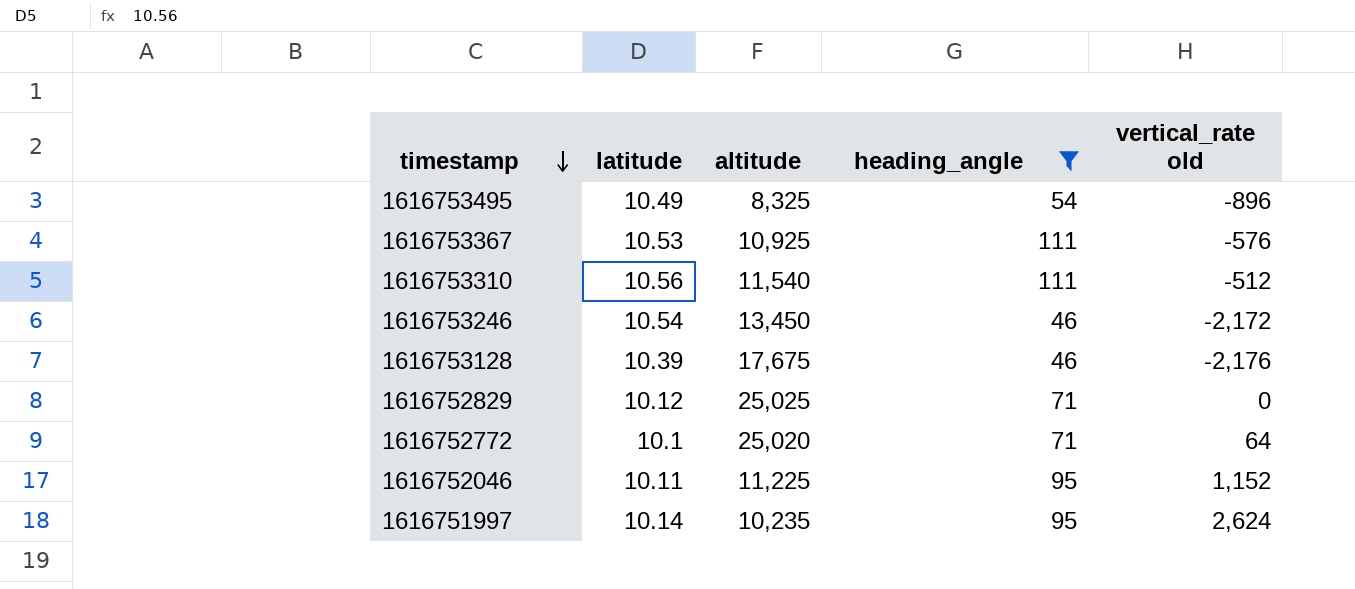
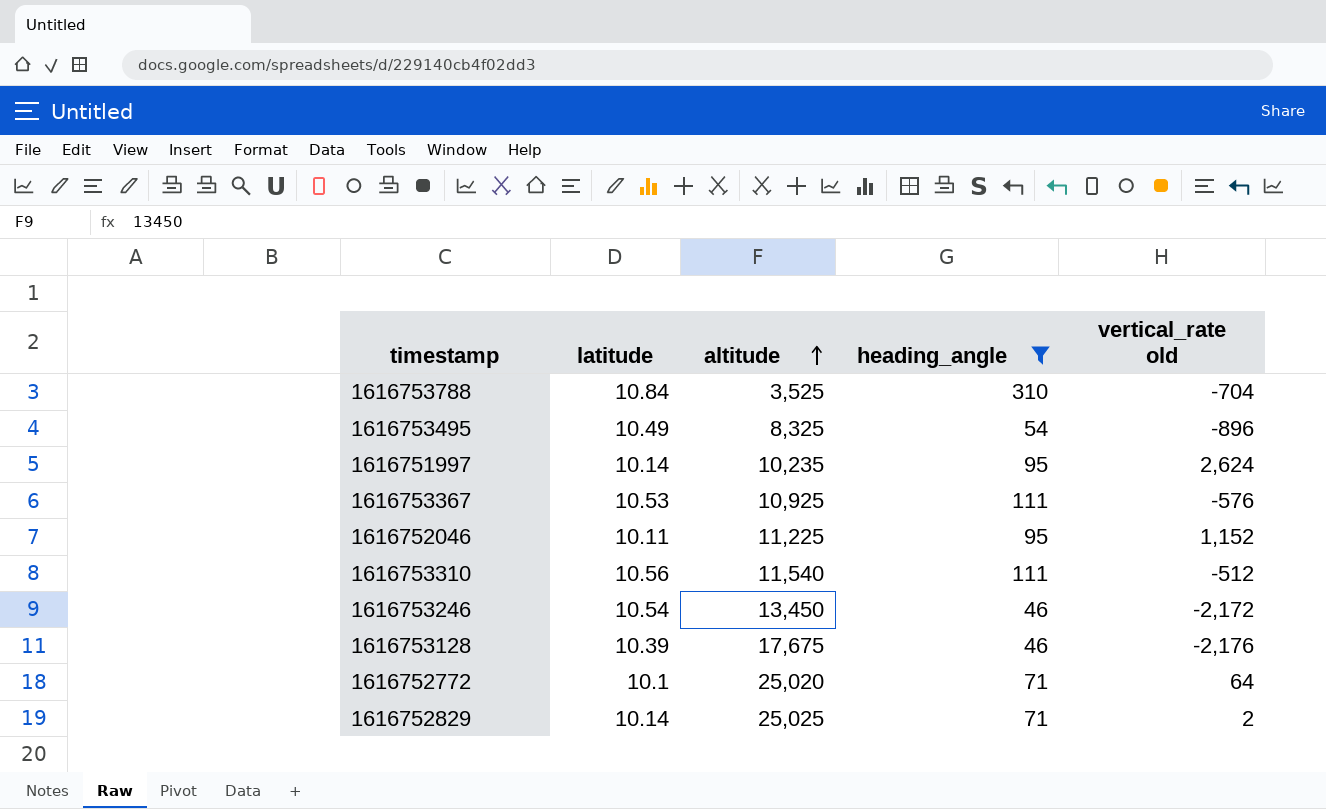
row order: timestamp descending -> altitude ascending
row 1616753788: none -> 10.84 | 3,525 | 310 | -704
1616752829 | latitude: 10.12 -> 10.14
1616752829 | vertical_rate old: 0 -> 2

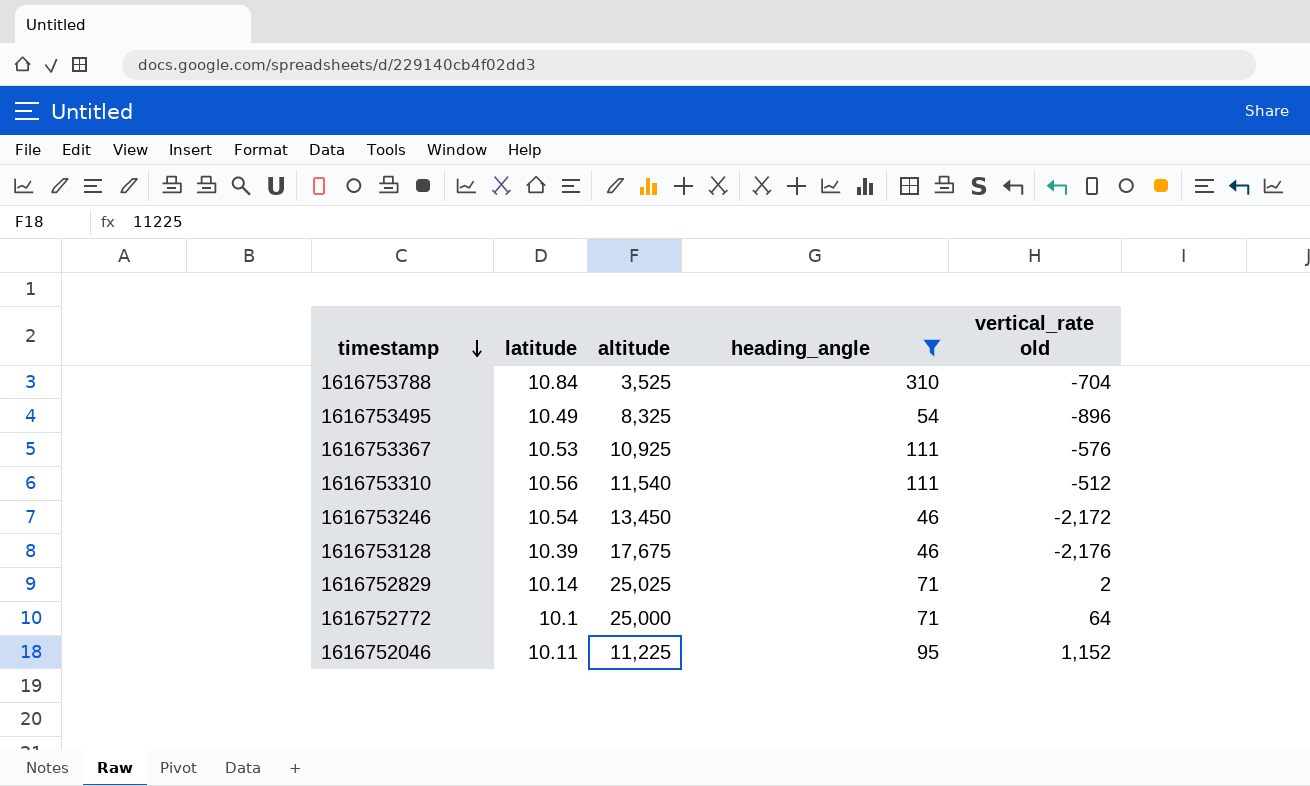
row order: altitude ascending -> timestamp descending
row 1616751997: 10.14 | 10,235 | 95 | 2,624 -> none
1616752772 | altitude: 25,020 -> 25,000

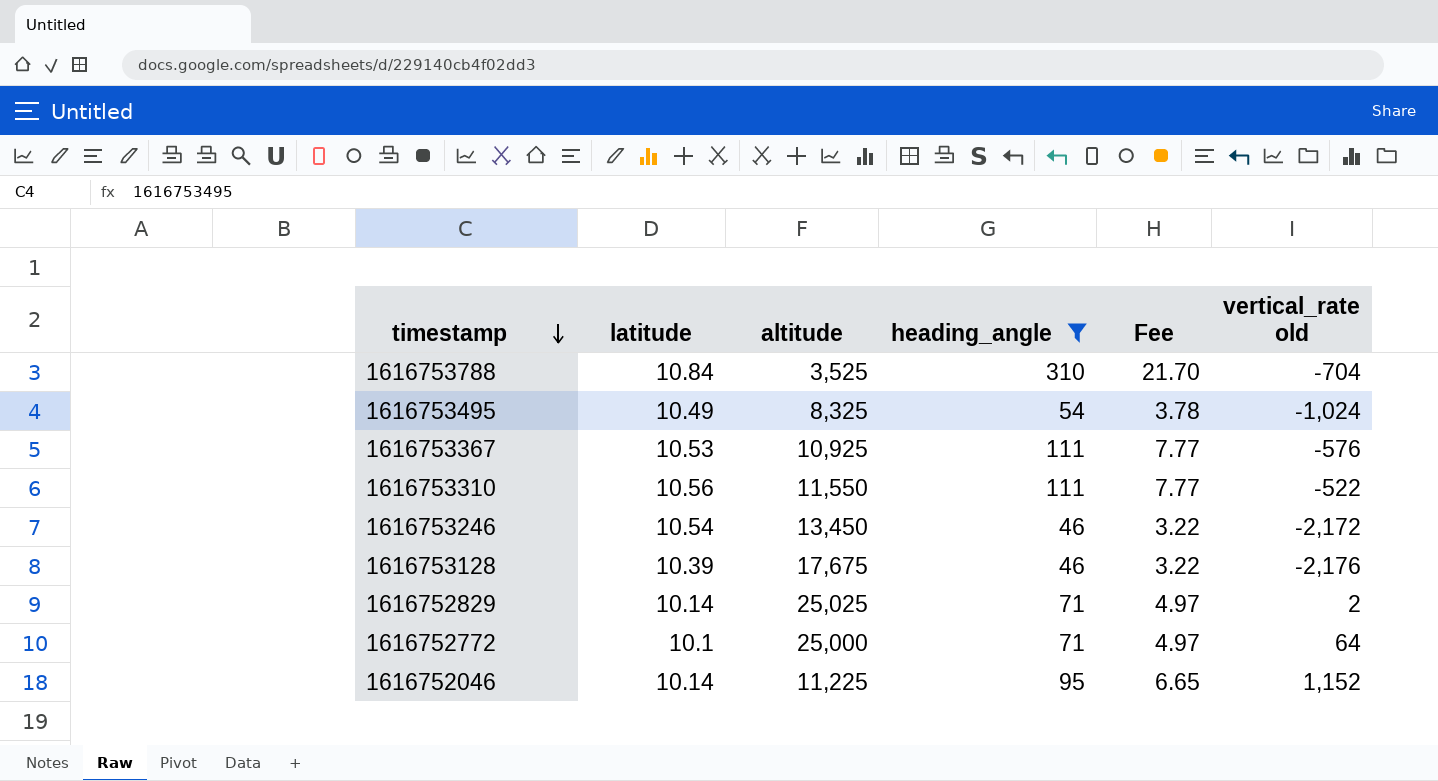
column Fee | formula: none -> [heading_angle] * 0.07
1616753495 | vertical_rate old: -896 -> -1,024
1616753310 | altitude: 11,540 -> 11,550
1616753310 | vertical_rate old: -512 -> -522
1616752046 | latitude: 10.11 -> 10.14

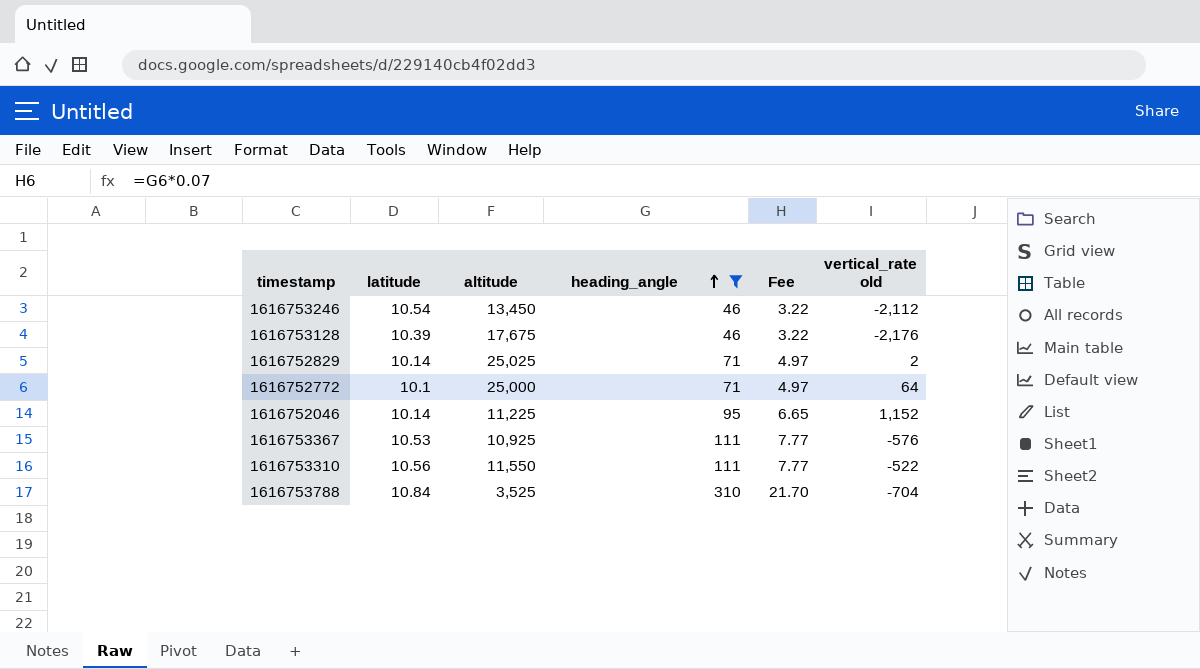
row order: timestamp descending -> heading_angle ascending
row 1616753495: 10.49 | 8,325 | 54 | 3.78 | -1,024 -> none
1616753246 | vertical_rate old: -2,172 -> -2,112

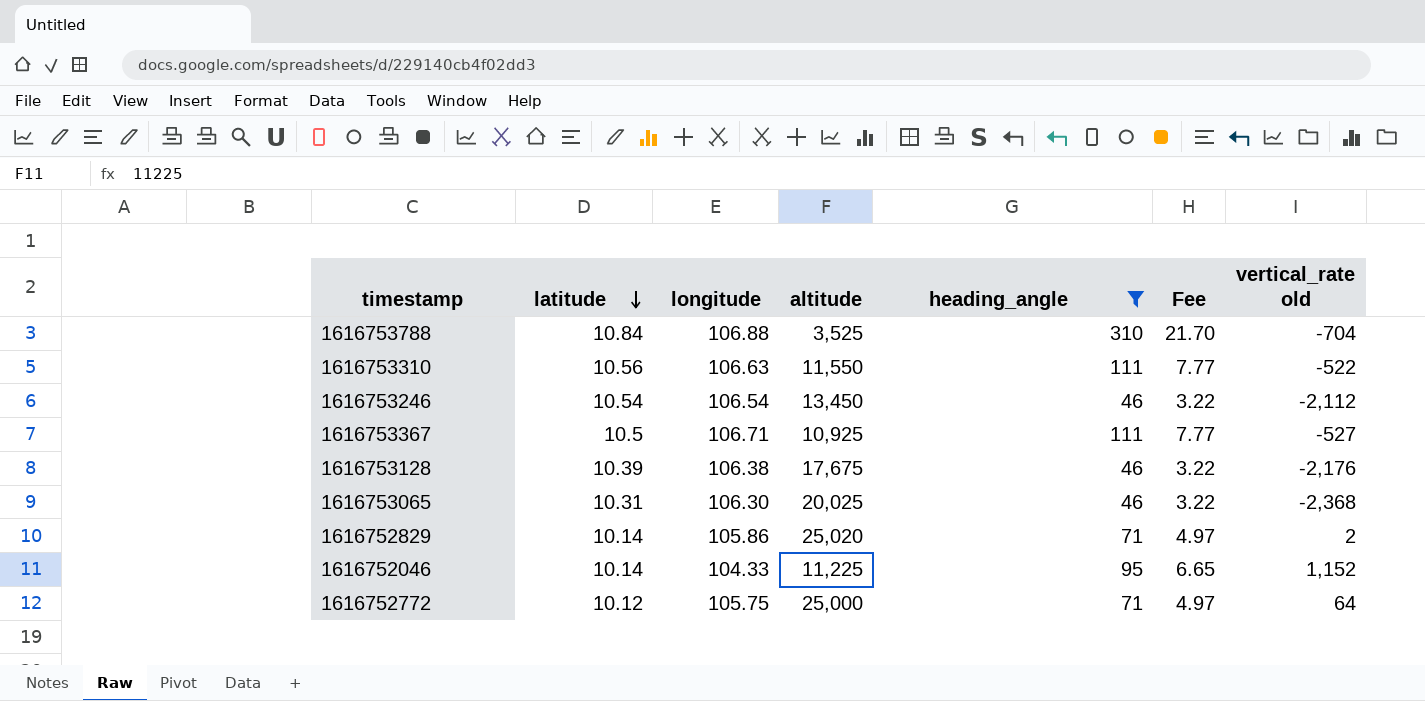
row order: heading_angle ascending -> latitude descending
column longitude | position: none -> 3
1616753367 | latitude: 10.53 -> 10.5
1616753367 | vertical_rate old: -576 -> -527
row 1616753065: none -> 10.31 | 106.30 | 20,025 | 46 | 3.22 | -2,368
1616752829 | altitude: 25,025 -> 25,020
1616752772 | latitude: 10.1 -> 10.12

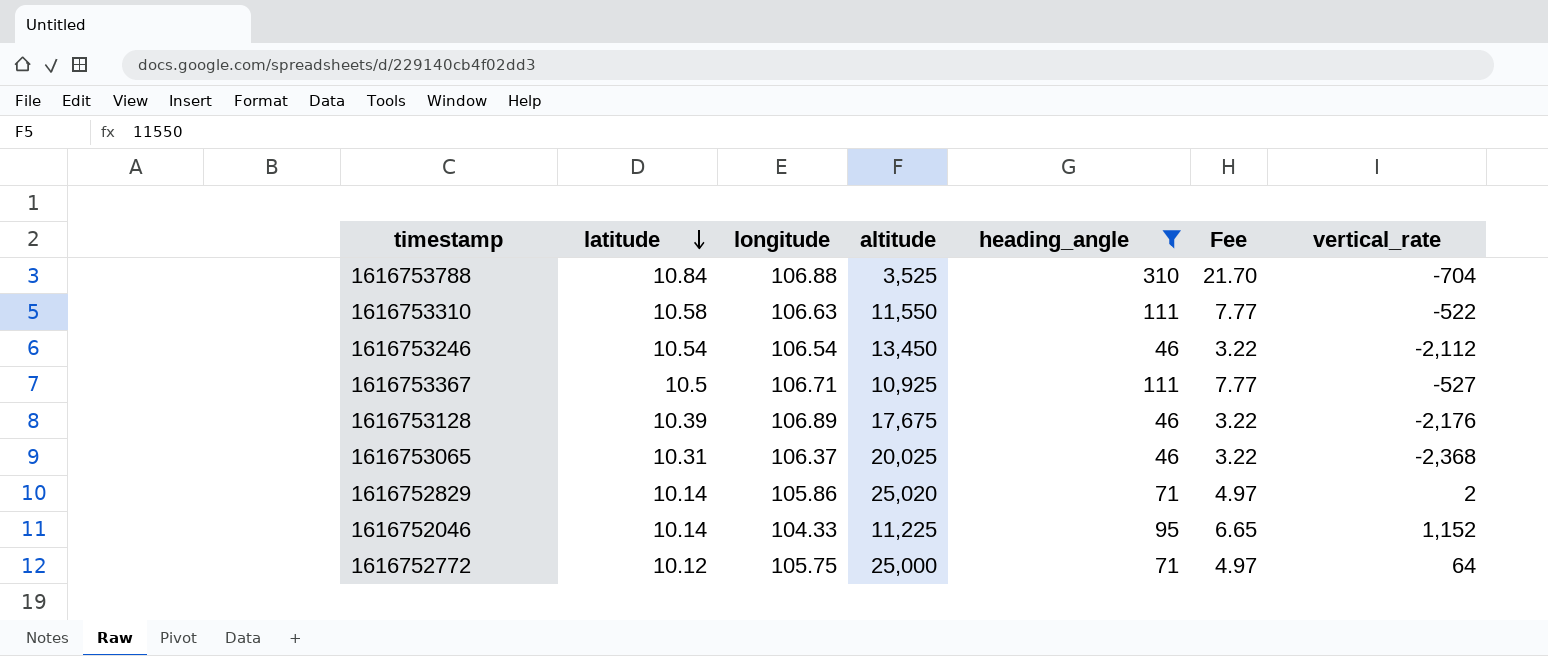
column name: vertical_rate old -> vertical_rate
1616753310 | latitude: 10.56 -> 10.58
1616753128 | longitude: 106.38 -> 106.89
1616753065 | longitude: 106.30 -> 106.37

